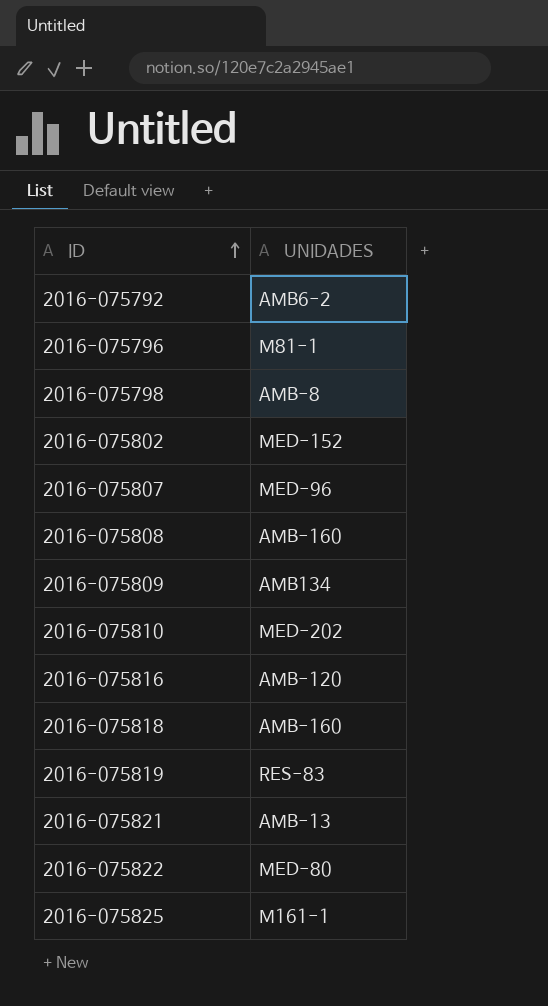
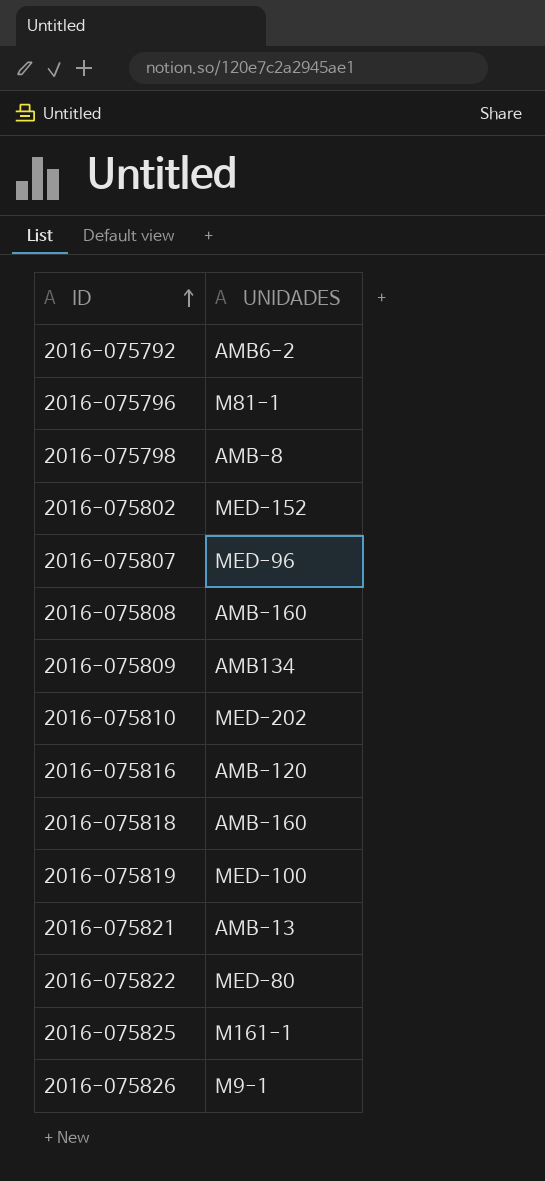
2016-075819 | UNIDADES: RES-83 -> MED-100
row 2016-075826: none -> M9-1

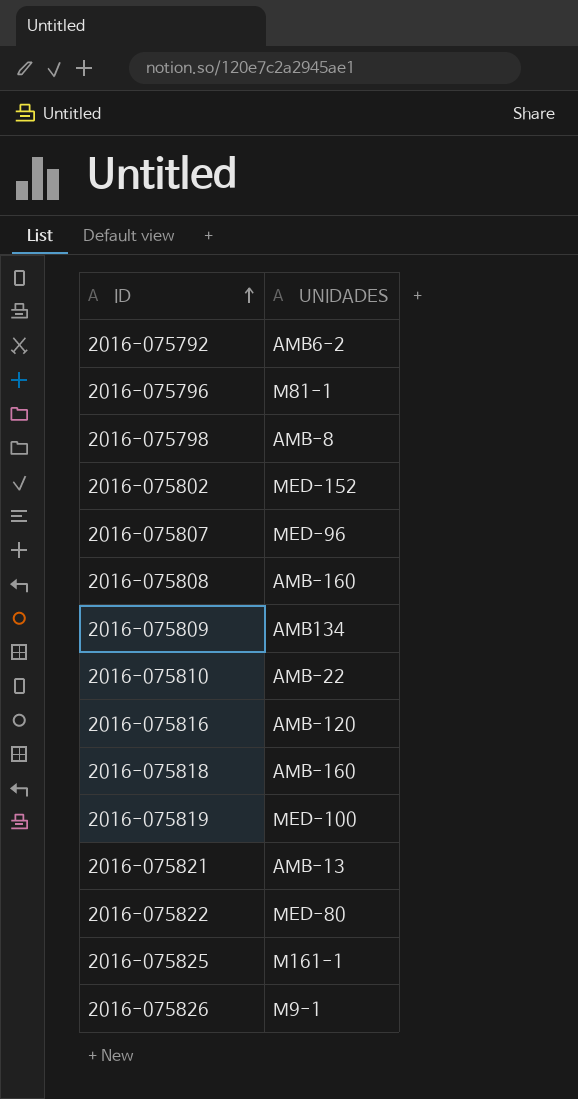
2016-075810 | UNIDADES: MED-202 -> AMB-22

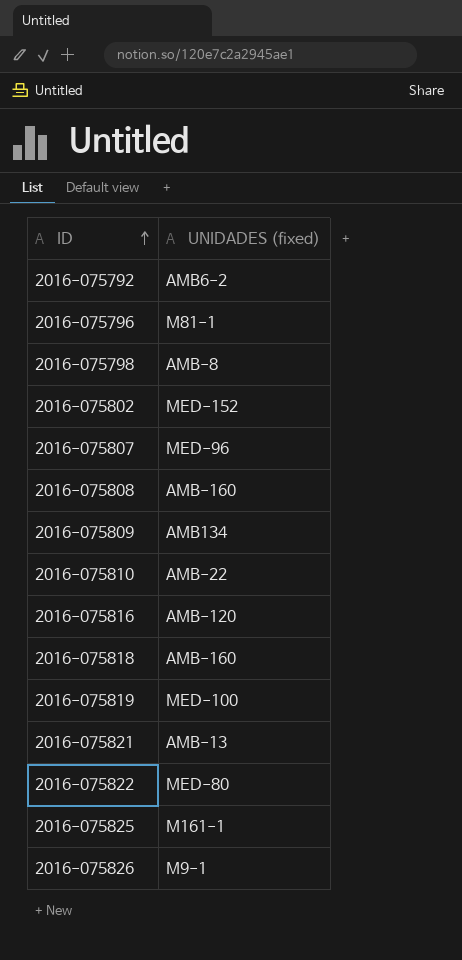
column name: UNIDADES -> UNIDADES (fixed)

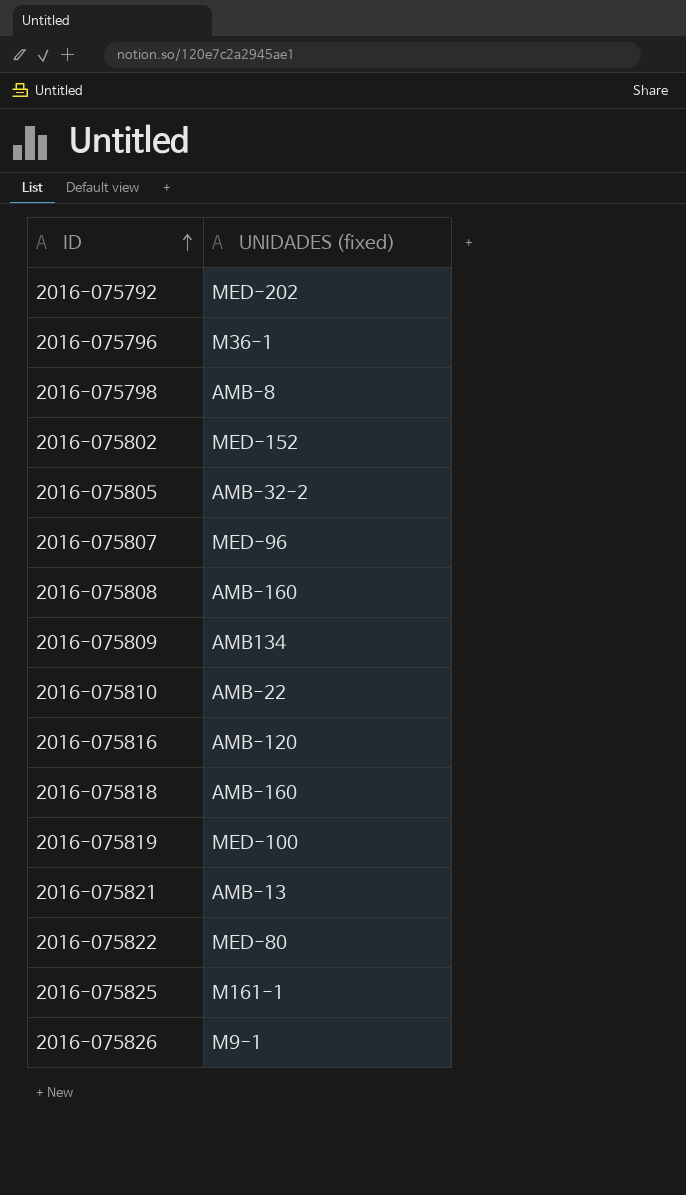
2016-075792 | UNIDADES (fixed): AMB6-2 -> MED-202
2016-075796 | UNIDADES (fixed): M81-1 -> M36-1
row 2016-075805: none -> AMB-32-2

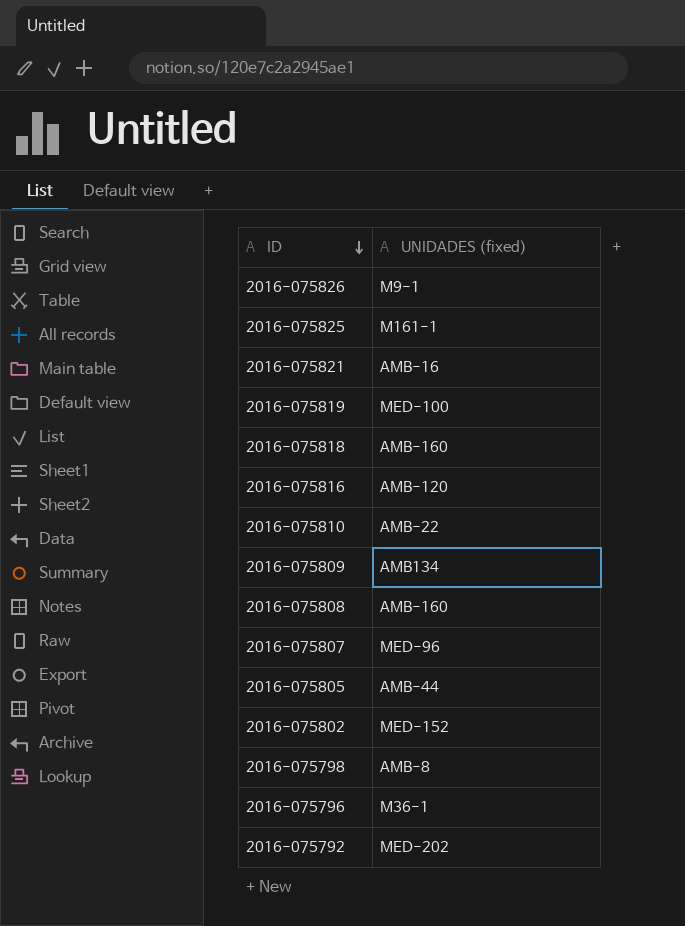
row order: ID ascending -> ID descending
row 2016-075822: MED-80 -> none
2016-075821 | UNIDADES (fixed): AMB-13 -> AMB-16
2016-075805 | UNIDADES (fixed): AMB-32-2 -> AMB-44

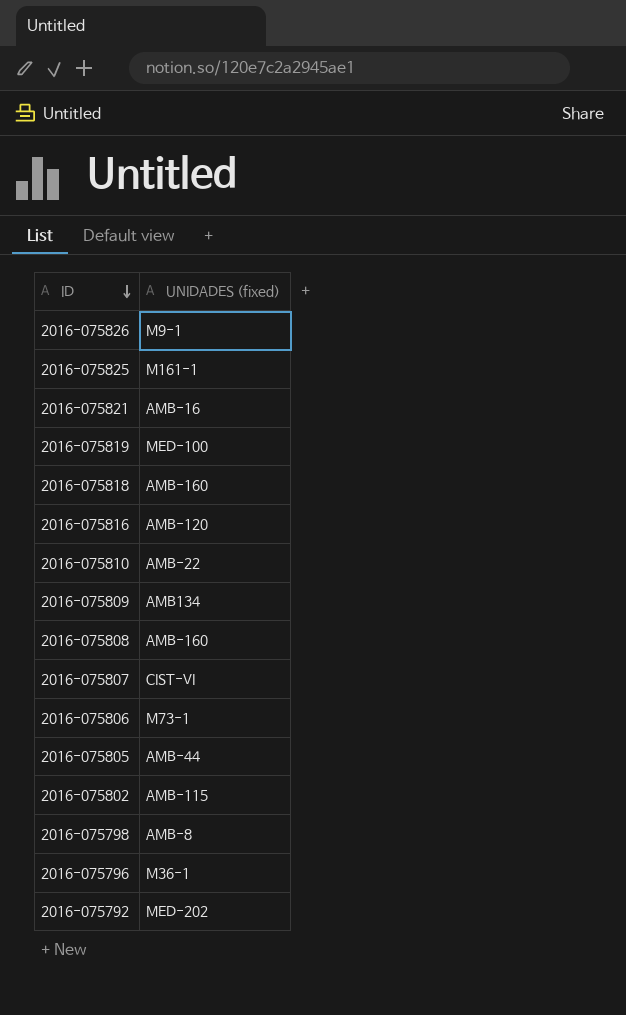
2016-075807 | UNIDADES (fixed): MED-96 -> CIST-VI
row 2016-075806: none -> M73-1
2016-075802 | UNIDADES (fixed): MED-152 -> AMB-115

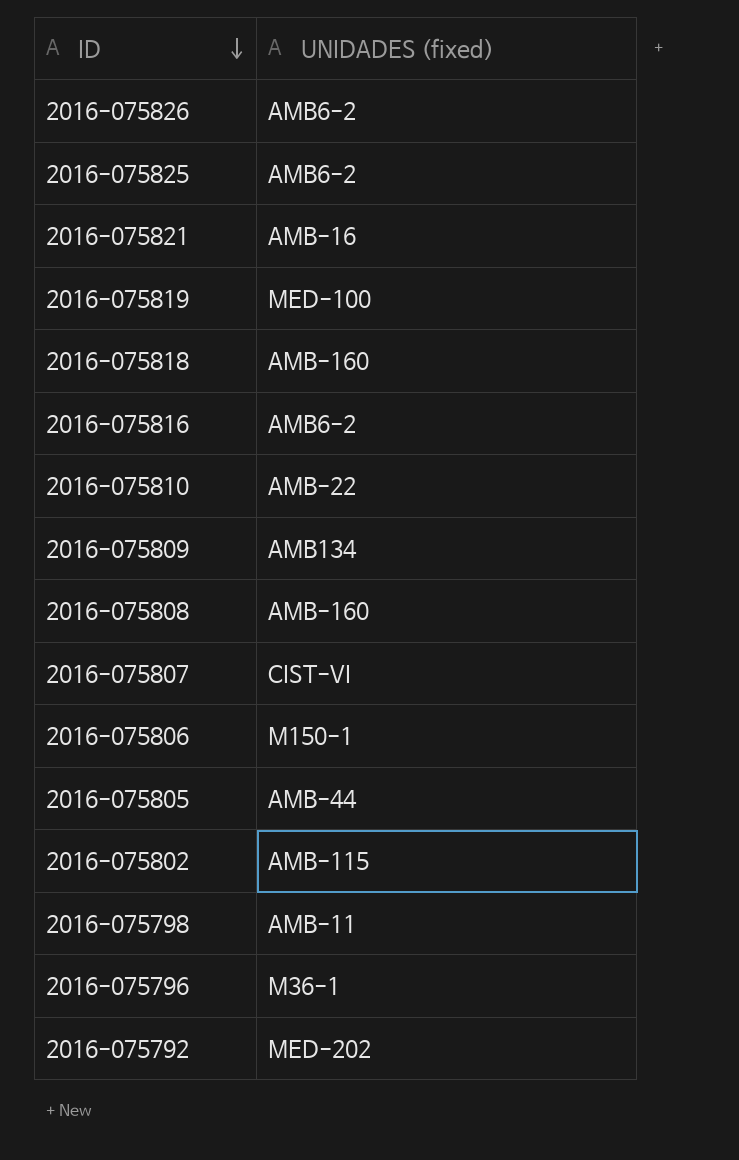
2016-075826 | UNIDADES (fixed): M9-1 -> AMB6-2
2016-075825 | UNIDADES (fixed): M161-1 -> AMB6-2
2016-075816 | UNIDADES (fixed): AMB-120 -> AMB6-2
2016-075806 | UNIDADES (fixed): M73-1 -> M150-1
2016-075798 | UNIDADES (fixed): AMB-8 -> AMB-11

